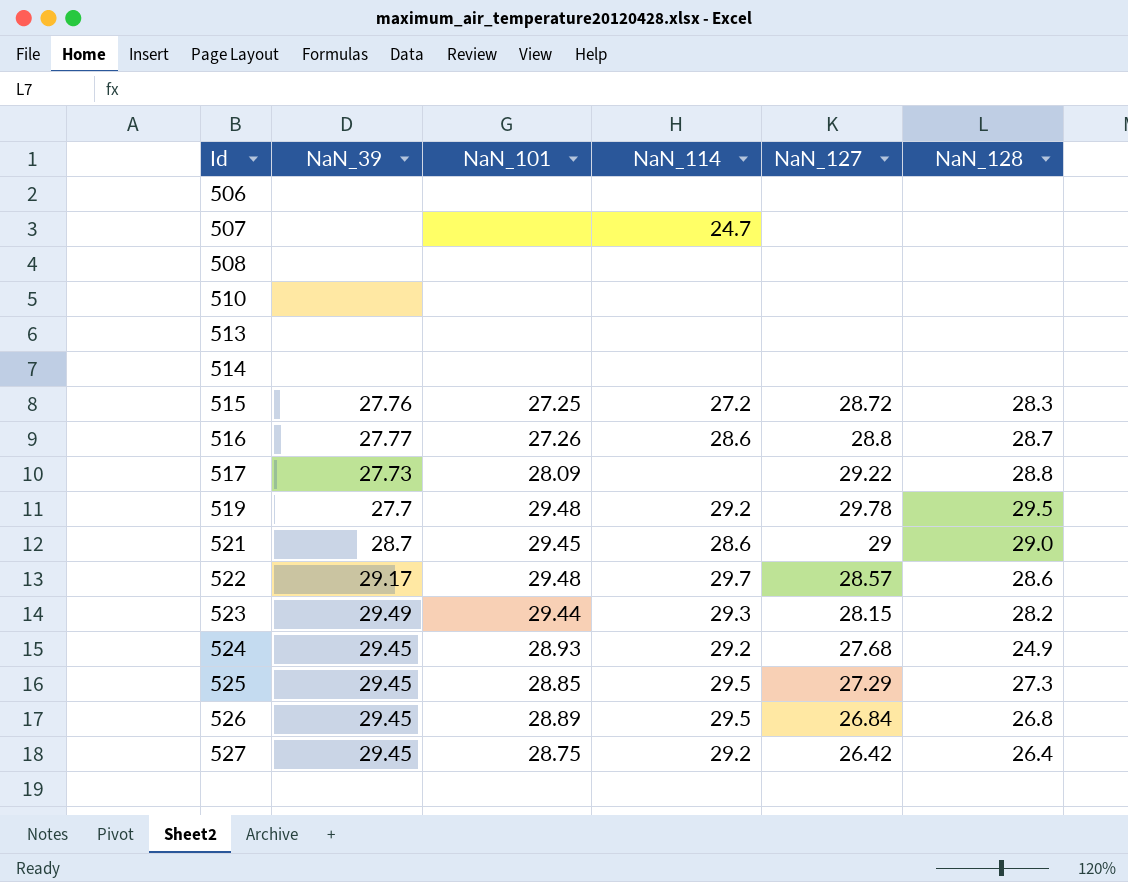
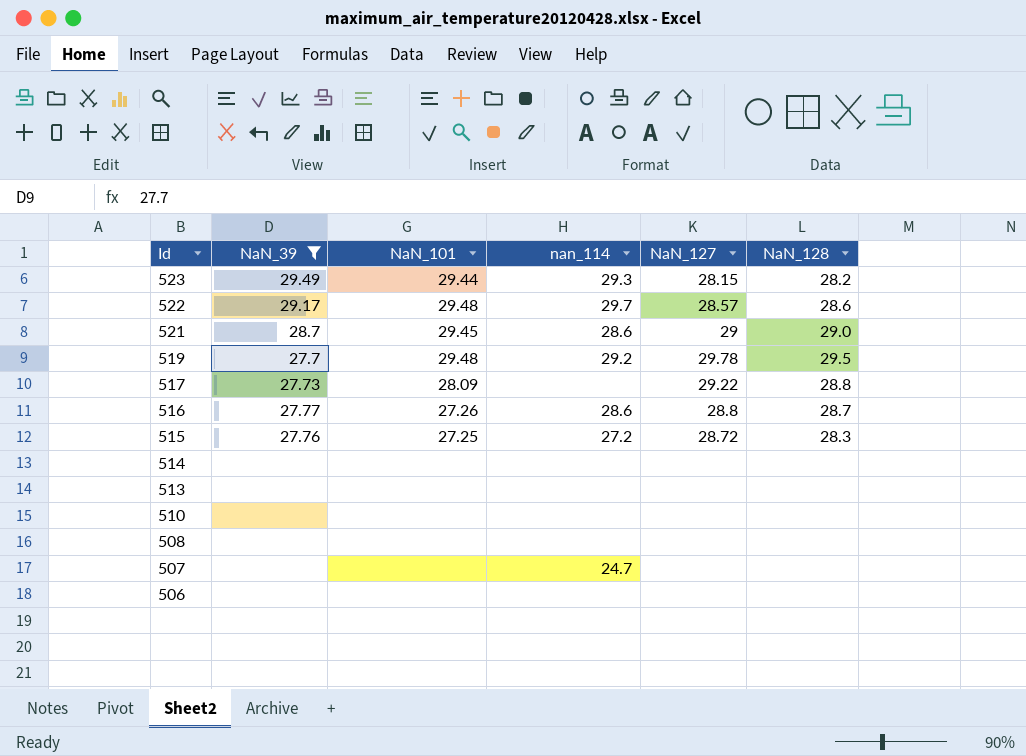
filter: none -> NaN_39 != 29.45
row order: Id ascending -> Id descending
column name: NaN_114 -> nan_114

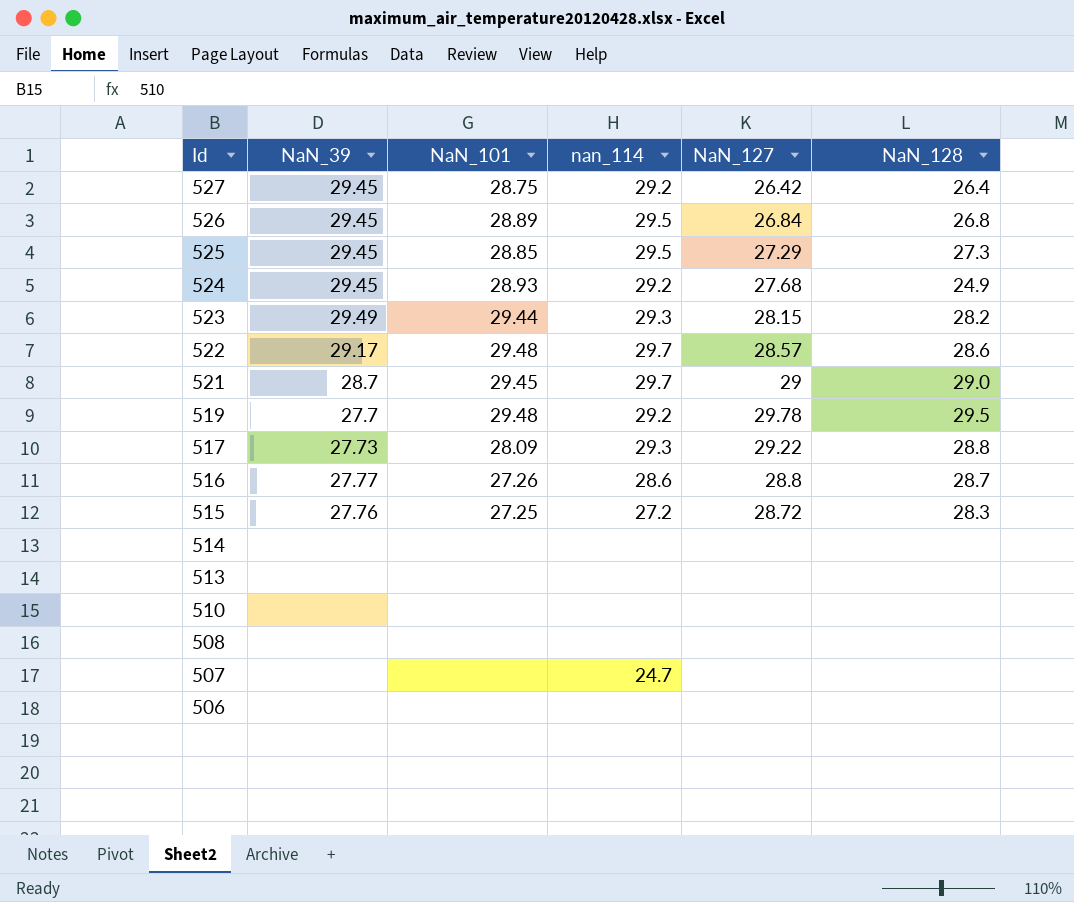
filter: NaN_39 != 29.45 -> none
521 | nan_114: 28.6 -> 29.7
517 | nan_114: none -> 29.3

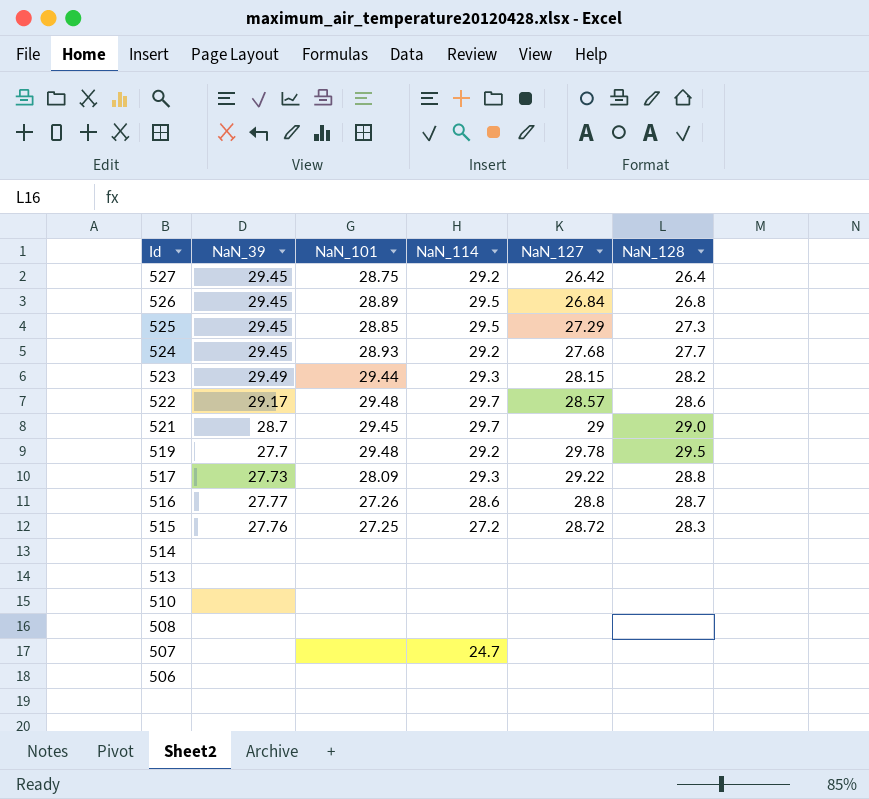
column name: nan_114 -> NaN_114
524 | NaN_128: 24.9 -> 27.7

